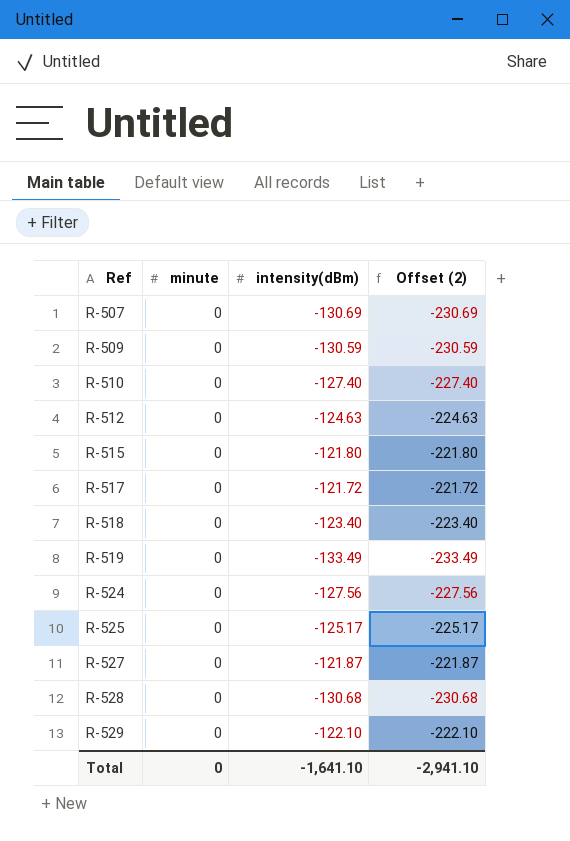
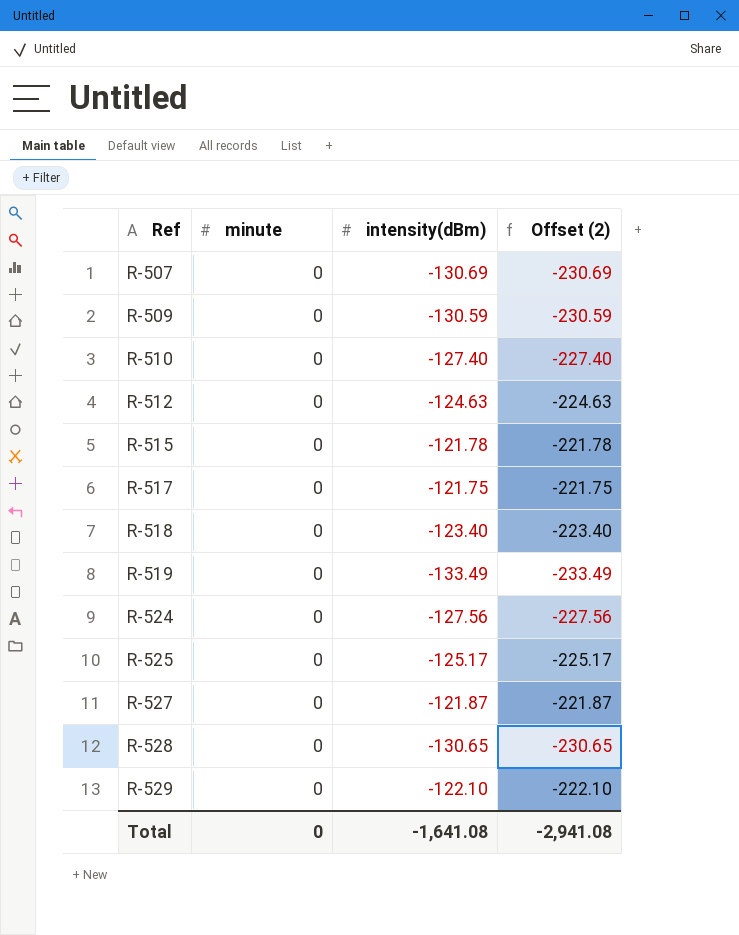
R-515 | intensity(dBm): -121.80 -> -121.78
R-515 | Offset (2): -221.80 -> -221.78
R-517 | intensity(dBm): -121.72 -> -121.75
R-517 | Offset (2): -221.72 -> -221.75
R-528 | intensity(dBm): -130.68 -> -130.65
R-528 | Offset (2): -230.68 -> -230.65
Total | intensity(dBm): -1,641.10 -> -1,641.08
Total | Offset (2): -2,941.10 -> -2,941.08

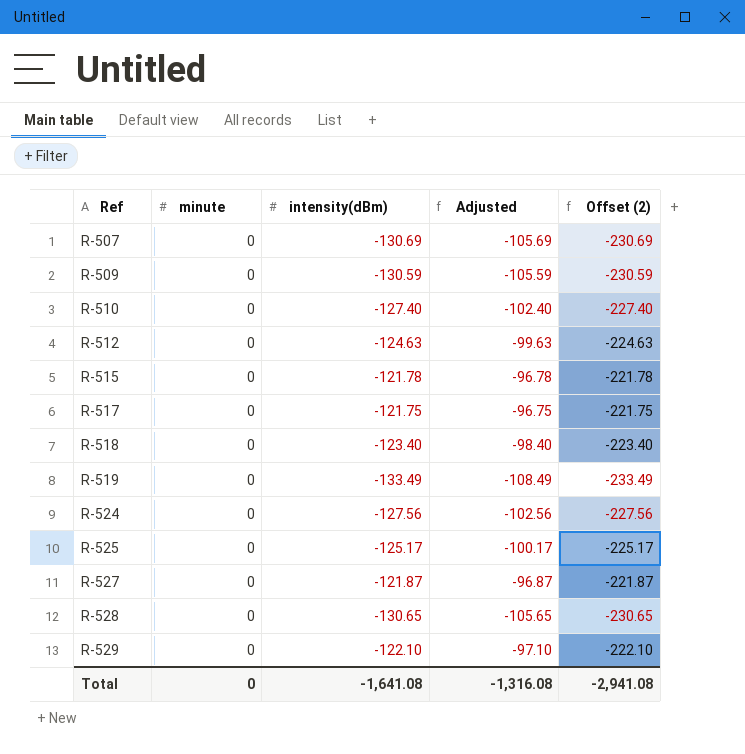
column Adjusted | formula: none -> [intensity(dBm)] + 25

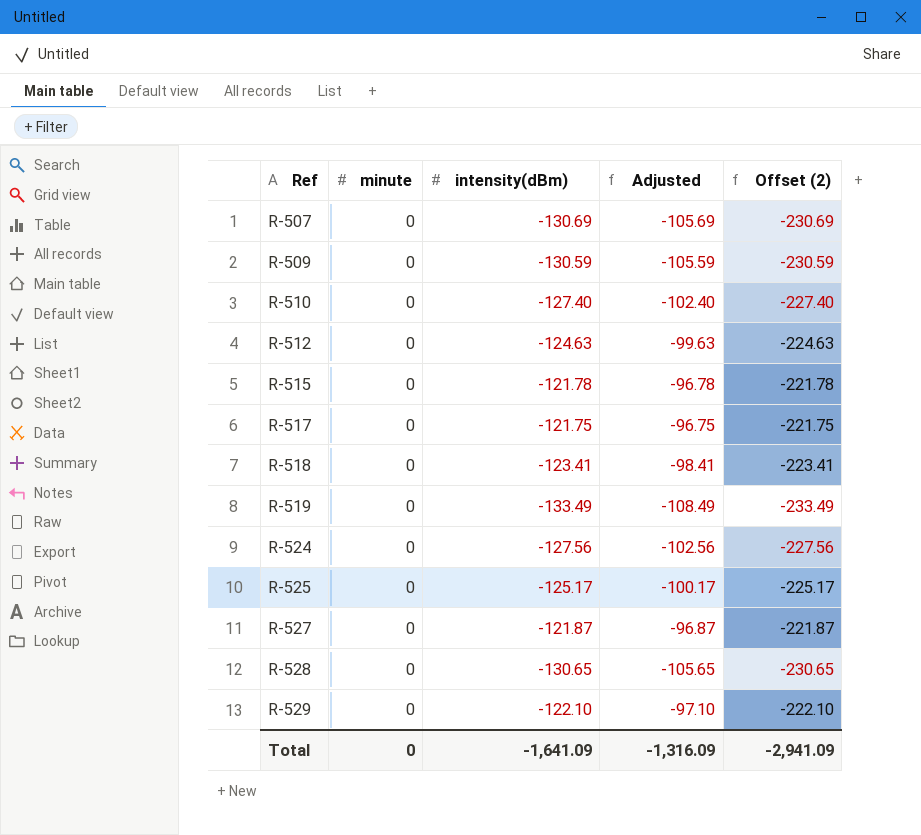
R-518 | intensity(dBm): -123.40 -> -123.41
R-518 | Adjusted: -98.40 -> -98.41
R-518 | Offset (2): -223.40 -> -223.41
Total | intensity(dBm): -1,641.08 -> -1,641.09
Total | Adjusted: -1,316.08 -> -1,316.09
Total | Offset (2): -2,941.08 -> -2,941.09

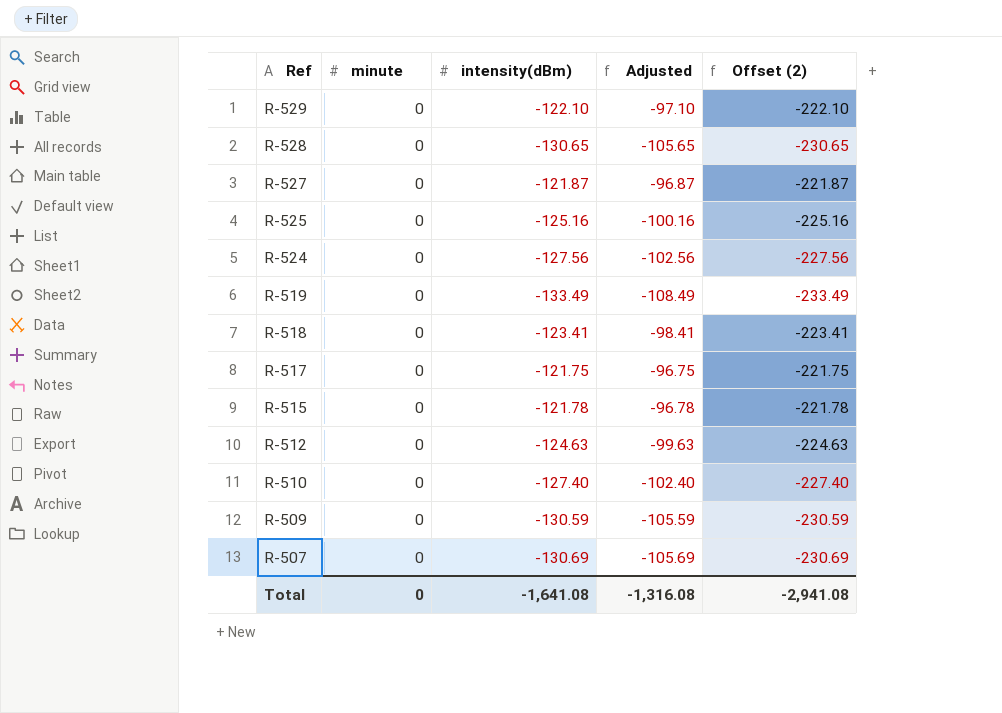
row order: Ref ascending -> Ref descending
R-525 | intensity(dBm): -125.17 -> -125.16
R-525 | Adjusted: -100.17 -> -100.16
R-525 | Offset (2): -225.17 -> -225.16
Total | intensity(dBm): -1,641.09 -> -1,641.08
Total | Adjusted: -1,316.09 -> -1,316.08
Total | Offset (2): -2,941.09 -> -2,941.08

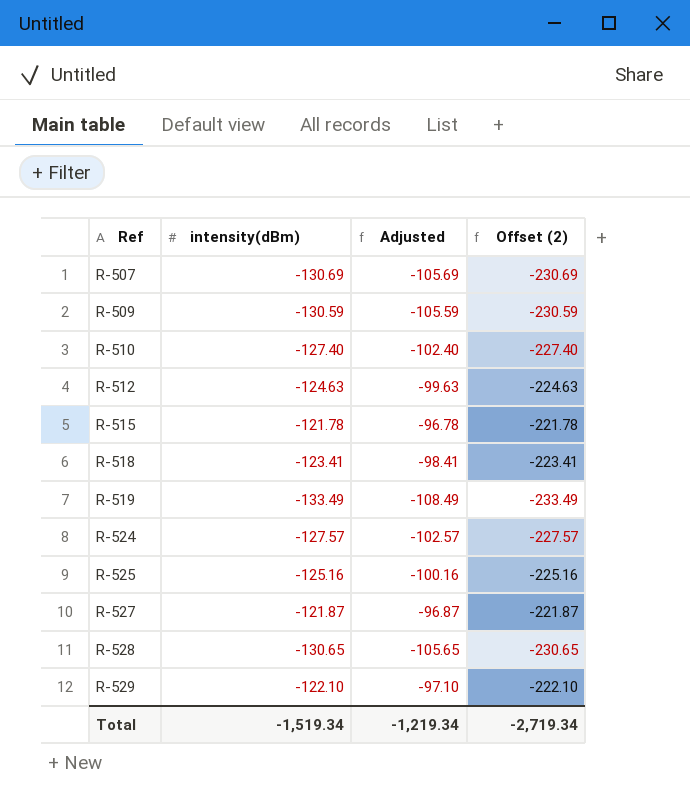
row order: Ref descending -> Ref ascending
column minute | position: 2 -> none
row R-517: 0 | -121.75 | -96.75 | -221.75 -> none
R-524 | intensity(dBm): -127.56 -> -127.57
R-524 | Adjusted: -102.56 -> -102.57
R-524 | Offset (2): -227.56 -> -227.57
Total | intensity(dBm): -1,641.08 -> -1,519.34
Total | Adjusted: -1,316.08 -> -1,219.34
Total | Offset (2): -2,941.08 -> -2,719.34

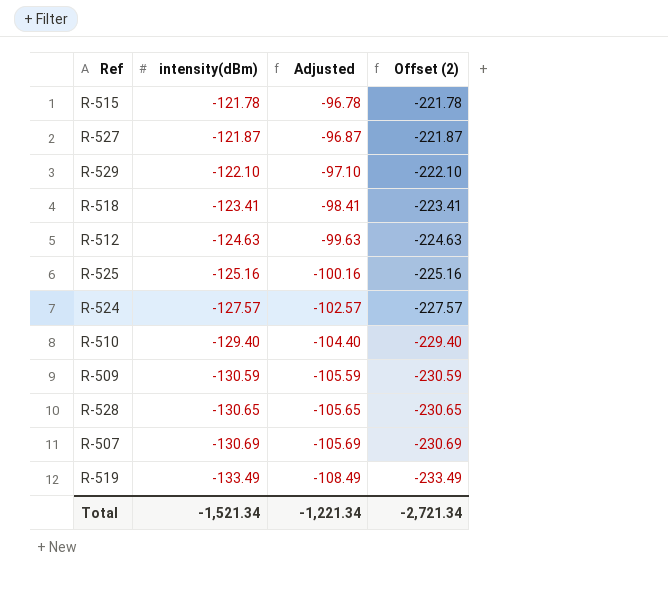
row order: Ref ascending -> intensity(dBm) descending
R-510 | intensity(dBm): -127.40 -> -129.40
R-510 | Adjusted: -102.40 -> -104.40
R-510 | Offset (2): -227.40 -> -229.40
Total | intensity(dBm): -1,519.34 -> -1,521.34
Total | Adjusted: -1,219.34 -> -1,221.34
Total | Offset (2): -2,719.34 -> -2,721.34

